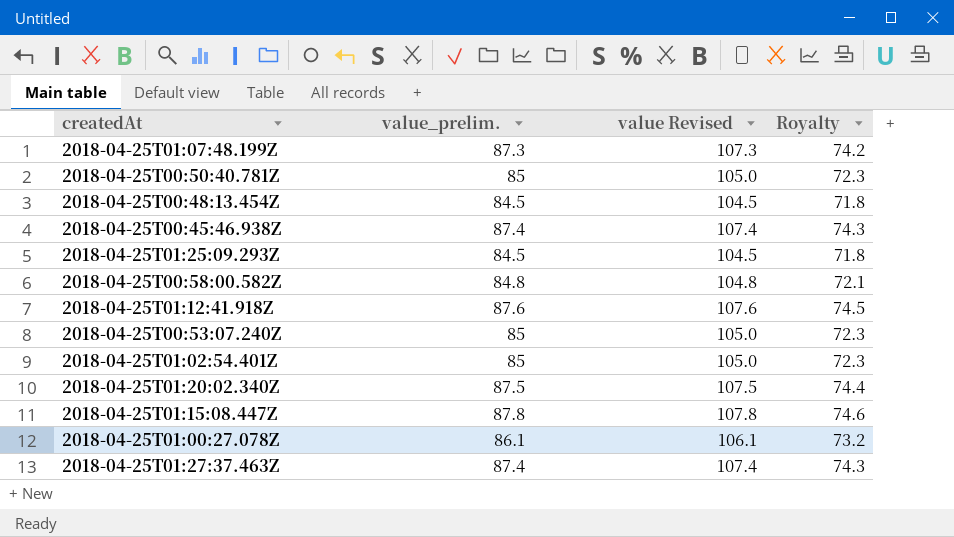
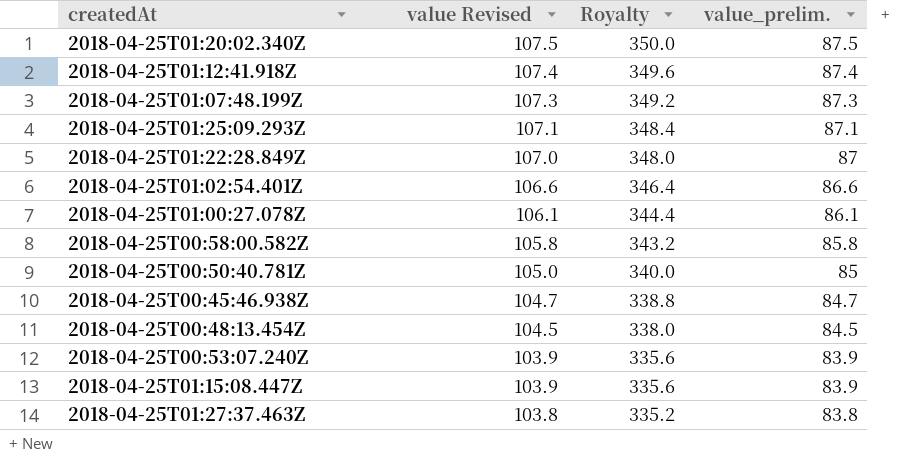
row order: none -> value Revised descending
column Royalty | formula: [value_prelim.] * 0.85 -> [value_prelim.] * 4
column value_prelim. | position: 2 -> 4
2018-04-25T01:12:41.918Z | value Revised: 107.6 -> 107.4
2018-04-25T01:12:41.918Z | value_prelim.: 87.6 -> 87.4
2018-04-25T01:25:09.293Z | value Revised: 104.5 -> 107.1
2018-04-25T01:25:09.293Z | value_prelim.: 84.5 -> 87.1
row 2018-04-25T01:22:28.849Z: none -> 107.0 | 348.0 | 87
2018-04-25T01:02:54.401Z | value Revised: 105.0 -> 106.6
2018-04-25T01:02:54.401Z | value_prelim.: 85 -> 86.6
2018-04-25T00:58:00.582Z | value Revised: 104.8 -> 105.8
2018-04-25T00:58:00.582Z | value_prelim.: 84.8 -> 85.8
2018-04-25T00:45:46.938Z | value Revised: 107.4 -> 104.7
2018-04-25T00:45:46.938Z | value_prelim.: 87.4 -> 84.7
2018-04-25T00:53:07.240Z | value Revised: 105.0 -> 103.9
2018-04-25T00:53:07.240Z | value_prelim.: 85 -> 83.9
2018-04-25T01:15:08.447Z | value Revised: 107.8 -> 103.9
2018-04-25T01:15:08.447Z | value_prelim.: 87.8 -> 83.9
2018-04-25T01:27:37.463Z | value Revised: 107.4 -> 103.8
2018-04-25T01:27:37.463Z | value_prelim.: 87.4 -> 83.8

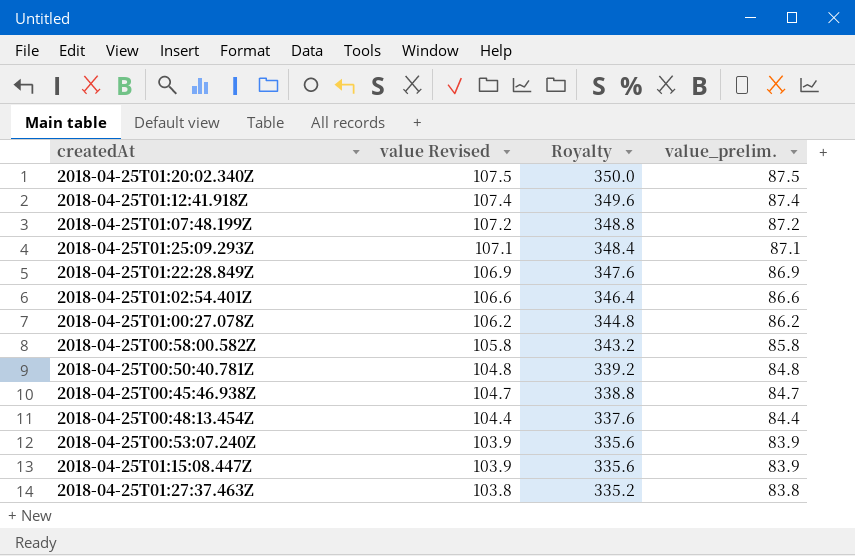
2018-04-25T01:07:48.199Z | value Revised: 107.3 -> 107.2
2018-04-25T01:07:48.199Z | Royalty: 349.2 -> 348.8
2018-04-25T01:07:48.199Z | value_prelim.: 87.3 -> 87.2
2018-04-25T01:22:28.849Z | value Revised: 107.0 -> 106.9
2018-04-25T01:22:28.849Z | Royalty: 348.0 -> 347.6
2018-04-25T01:22:28.849Z | value_prelim.: 87 -> 86.9
2018-04-25T01:00:27.078Z | value Revised: 106.1 -> 106.2
2018-04-25T01:00:27.078Z | Royalty: 344.4 -> 344.8
2018-04-25T01:00:27.078Z | value_prelim.: 86.1 -> 86.2
2018-04-25T00:50:40.781Z | value Revised: 105.0 -> 104.8
2018-04-25T00:50:40.781Z | Royalty: 340.0 -> 339.2
2018-04-25T00:50:40.781Z | value_prelim.: 85 -> 84.8
2018-04-25T00:48:13.454Z | value Revised: 104.5 -> 104.4
2018-04-25T00:48:13.454Z | Royalty: 338.0 -> 337.6
2018-04-25T00:48:13.454Z | value_prelim.: 84.5 -> 84.4

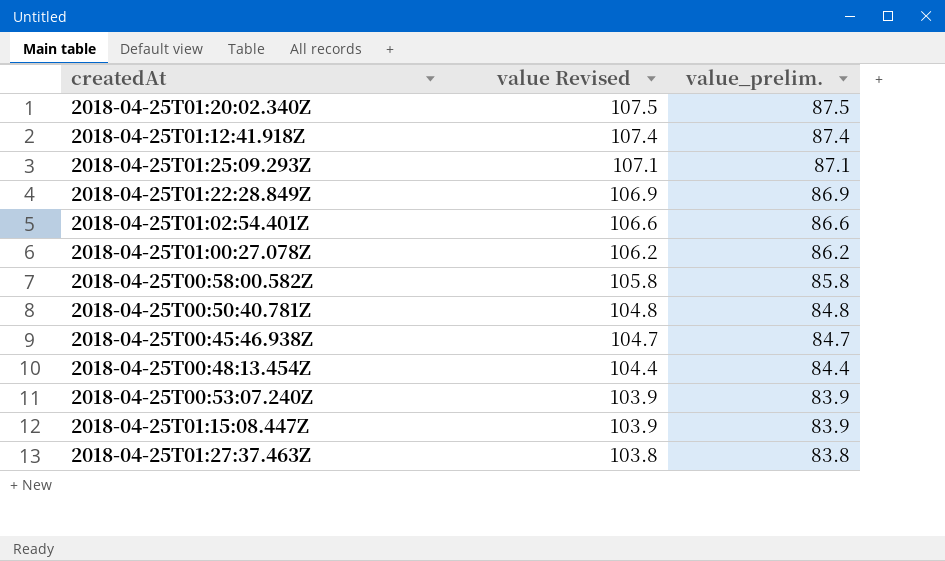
column Royalty | formula: [value_prelim.] * 4 -> none
row 2018-04-25T01:07:48.199Z: 107.2 | 348.8 | 87.2 -> none

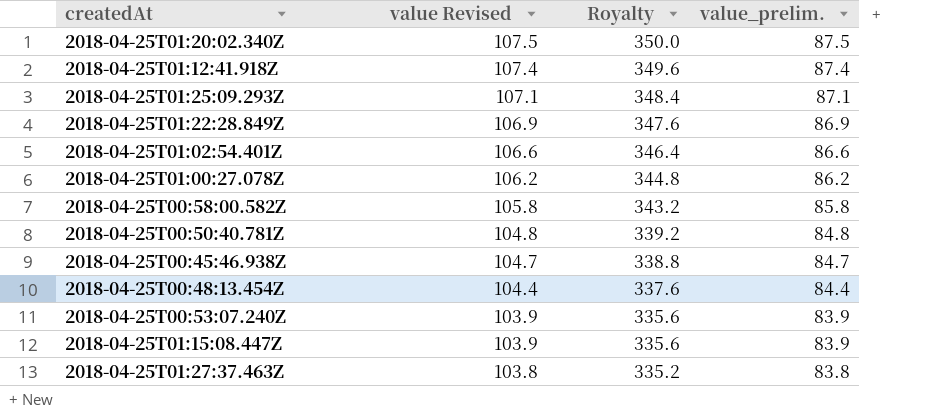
column Royalty | formula: none -> [value_prelim.] * 4

